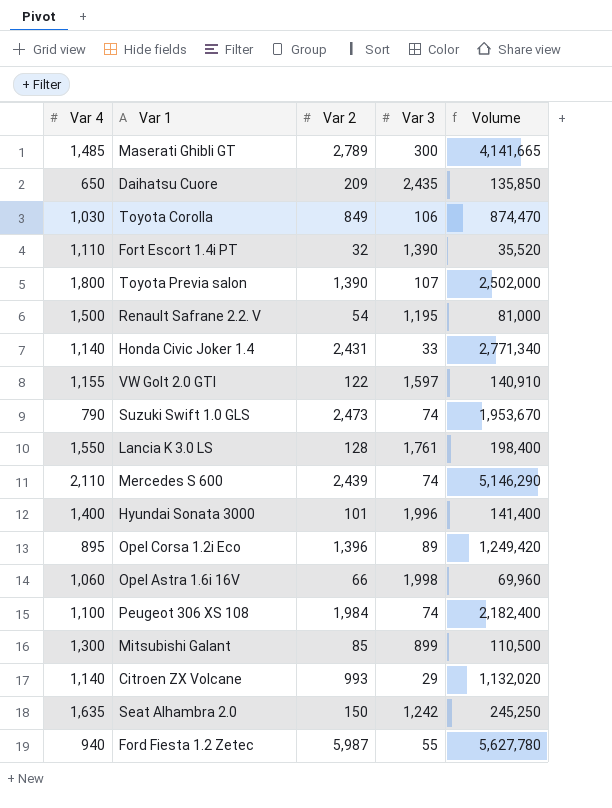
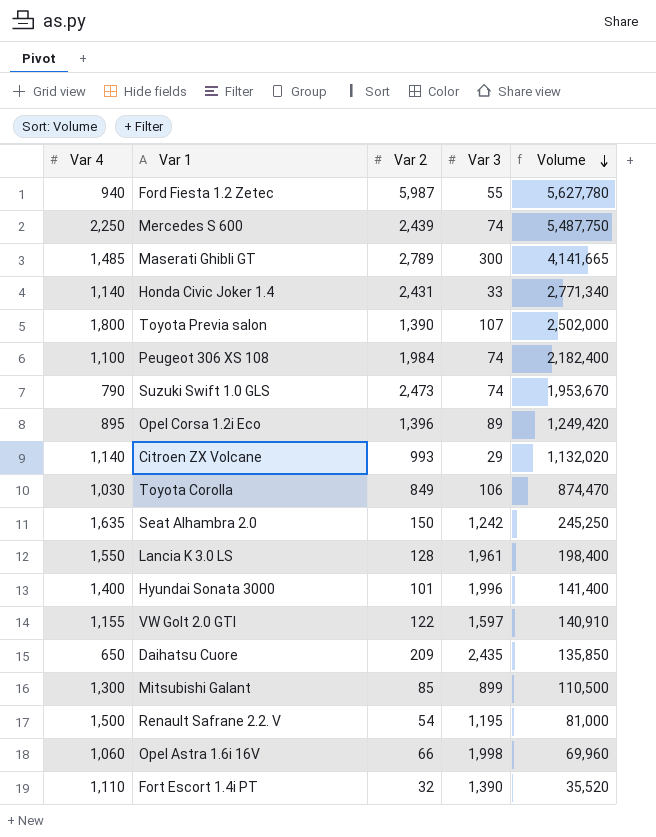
row order: none -> Volume descending
Mercedes S 600 | Var 4: 2,110 -> 2,250
Mercedes S 600 | Volume: 5,146,290 -> 5,487,750
Lancia K 3.0 LS | Var 3: 1,761 -> 1,961

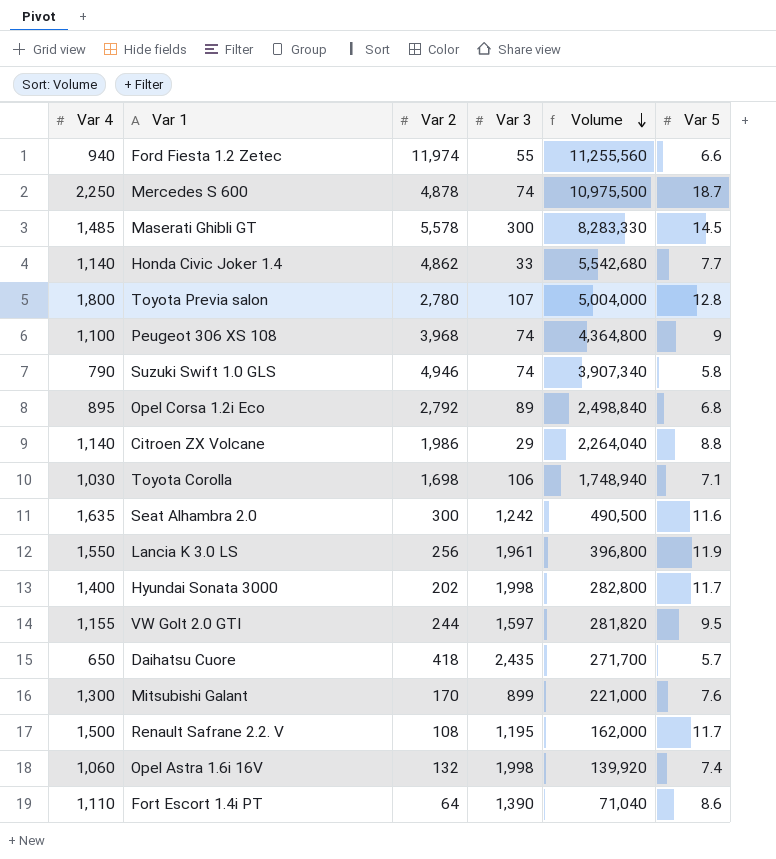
column Var 5 | position: none -> 6
Ford Fiesta 1.2 Zetec | Var 2: 5,987 -> 11,974
Ford Fiesta 1.2 Zetec | Volume: 5,627,780 -> 11,255,560
Mercedes S 600 | Var 2: 2,439 -> 4,878
Mercedes S 600 | Volume: 5,487,750 -> 10,975,500
Maserati Ghibli GT | Var 2: 2,789 -> 5,578
Maserati Ghibli GT | Volume: 4,141,665 -> 8,283,330
Honda Civic Joker 1.4 | Var 2: 2,431 -> 4,862
Honda Civic Joker 1.4 | Volume: 2,771,340 -> 5,542,680
Toyota Previa salon | Var 2: 1,390 -> 2,780
Toyota Previa salon | Volume: 2,502,000 -> 5,004,000
Peugeot 306 XS 108 | Var 2: 1,984 -> 3,968
Peugeot 306 XS 108 | Volume: 2,182,400 -> 4,364,800
Suzuki Swift 1.0 GLS | Var 2: 2,473 -> 4,946
Suzuki Swift 1.0 GLS | Volume: 1,953,670 -> 3,907,340
Opel Corsa 1.2i Eco | Var 2: 1,396 -> 2,792
Opel Corsa 1.2i Eco | Volume: 1,249,420 -> 2,498,840
Citroen ZX Volcane | Var 2: 993 -> 1,986
Citroen ZX Volcane | Volume: 1,132,020 -> 2,264,040
Toyota Corolla | Var 2: 849 -> 1,698
Toyota Corolla | Volume: 874,470 -> 1,748,940
Seat Alhambra 2.0 | Var 2: 150 -> 300
Seat Alhambra 2.0 | Volume: 245,250 -> 490,500
Lancia K 3.0 LS | Var 2: 128 -> 256
Lancia K 3.0 LS | Volume: 198,400 -> 396,800
Hyundai Sonata 3000 | Var 2: 101 -> 202
Hyundai Sonata 3000 | Var 3: 1,996 -> 1,998
Hyundai Sonata 3000 | Volume: 141,400 -> 282,800
VW Golt 2.0 GTI | Var 2: 122 -> 244
VW Golt 2.0 GTI | Volume: 140,910 -> 281,820
Daihatsu Cuore | Var 2: 209 -> 418
Daihatsu Cuore | Volume: 135,850 -> 271,700
Mitsubishi Galant | Var 2: 85 -> 170
Mitsubishi Galant | Volume: 110,500 -> 221,000
Renault Safrane 2.2. V | Var 2: 54 -> 108
Renault Safrane 2.2. V | Volume: 81,000 -> 162,000
Opel Astra 1.6i 16V | Var 2: 66 -> 132
Opel Astra 1.6i 16V | Volume: 69,960 -> 139,920
Fort Escort 1.4i PT | Var 2: 32 -> 64
Fort Escort 1.4i PT | Volume: 35,520 -> 71,040

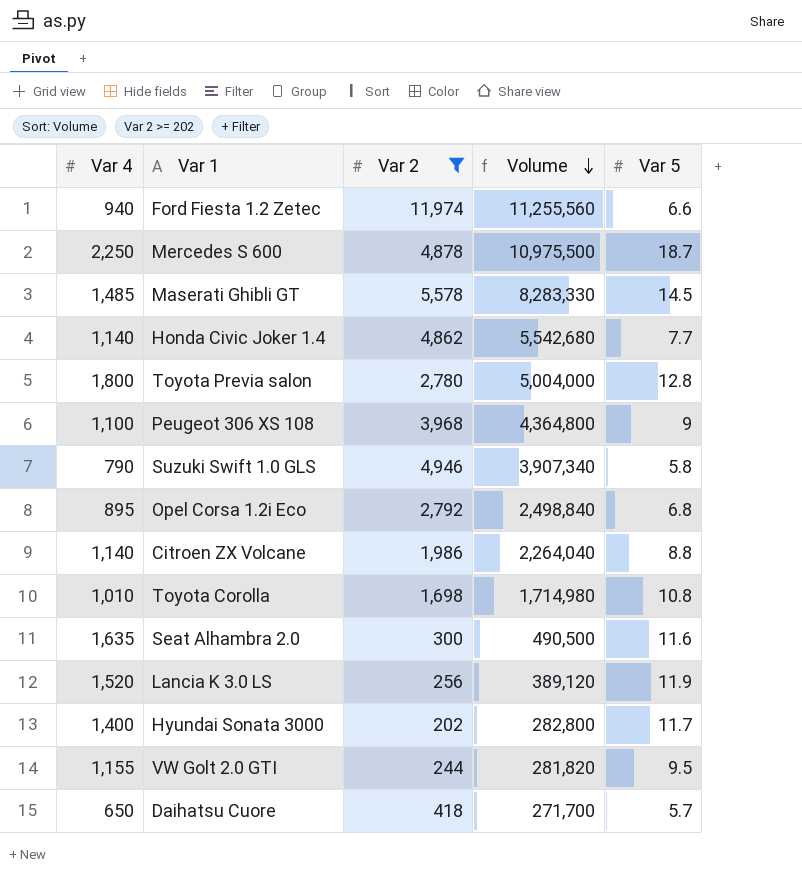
filter: none -> Var 2 >= 202
column Var 3 | position: 4 -> none
Toyota Corolla | Var 4: 1,030 -> 1,010
Toyota Corolla | Volume: 1,748,940 -> 1,714,980
Toyota Corolla | Var 5: 7.1 -> 10.8
Lancia K 3.0 LS | Var 4: 1,550 -> 1,520
Lancia K 3.0 LS | Volume: 396,800 -> 389,120

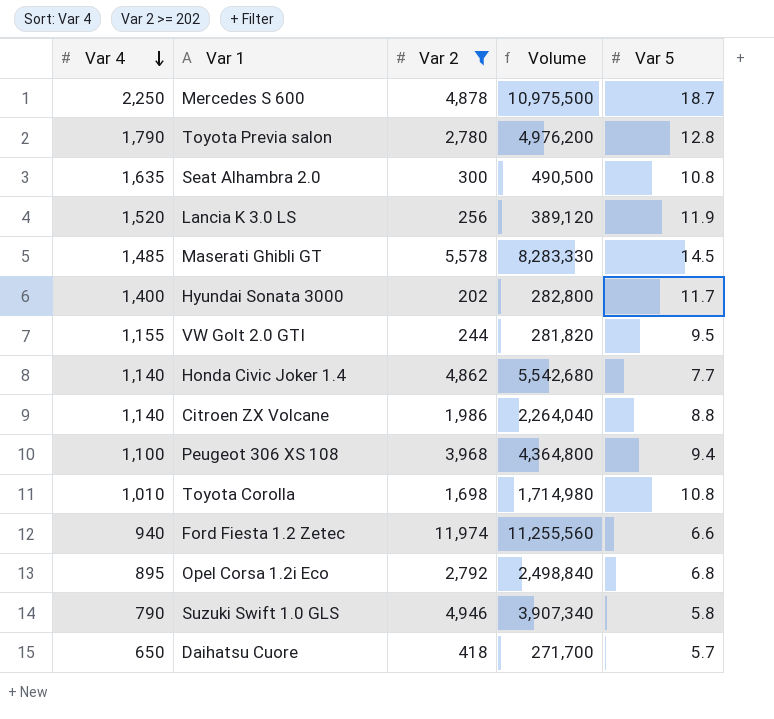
row order: Volume descending -> Var 4 descending
Toyota Previa salon | Var 4: 1,800 -> 1,790
Toyota Previa salon | Volume: 5,004,000 -> 4,976,200
Seat Alhambra 2.0 | Var 5: 11.6 -> 10.8
Peugeot 306 XS 108 | Var 5: 9 -> 9.4

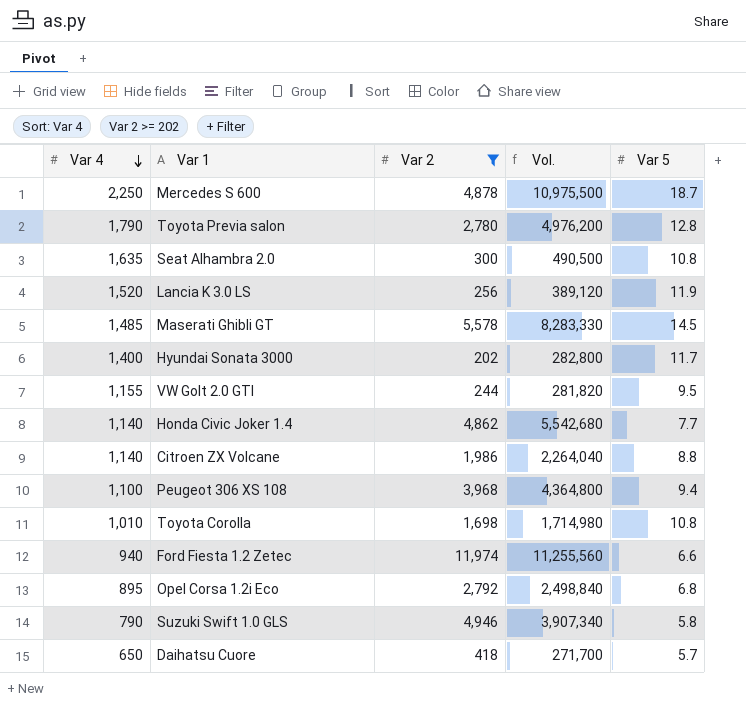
column name: Volume -> Vol.

